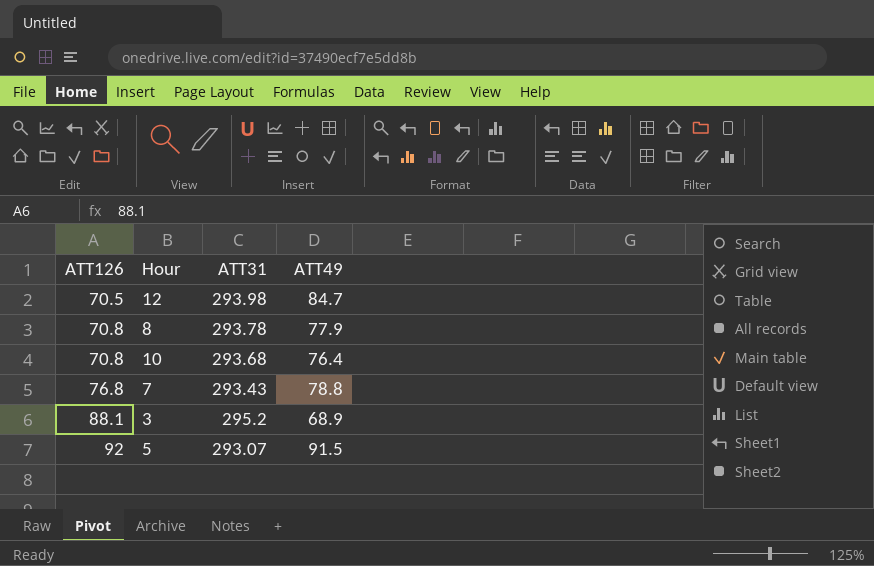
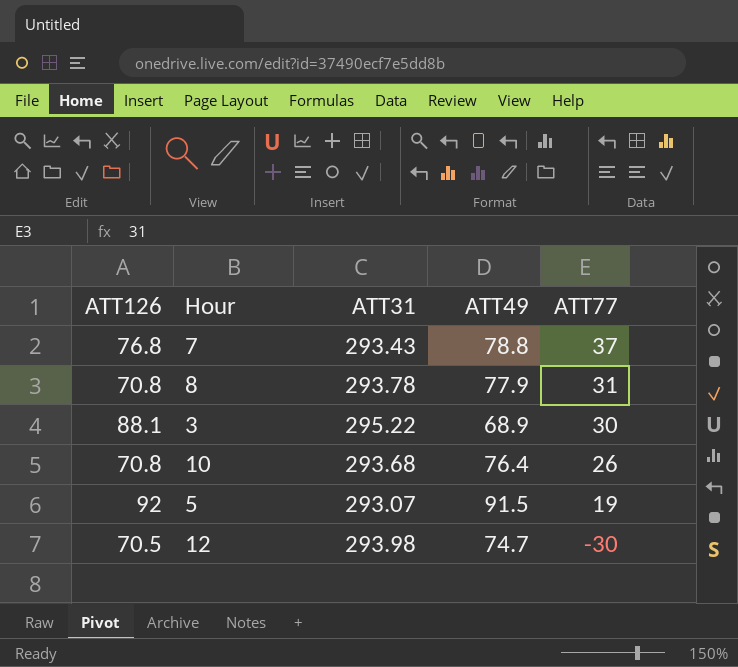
row order: ATT126 ascending -> ATT77 descending
column ATT77 | position: none -> 5
3 | ATT31: 295.2 -> 295.22
12 | ATT49: 84.7 -> 74.7

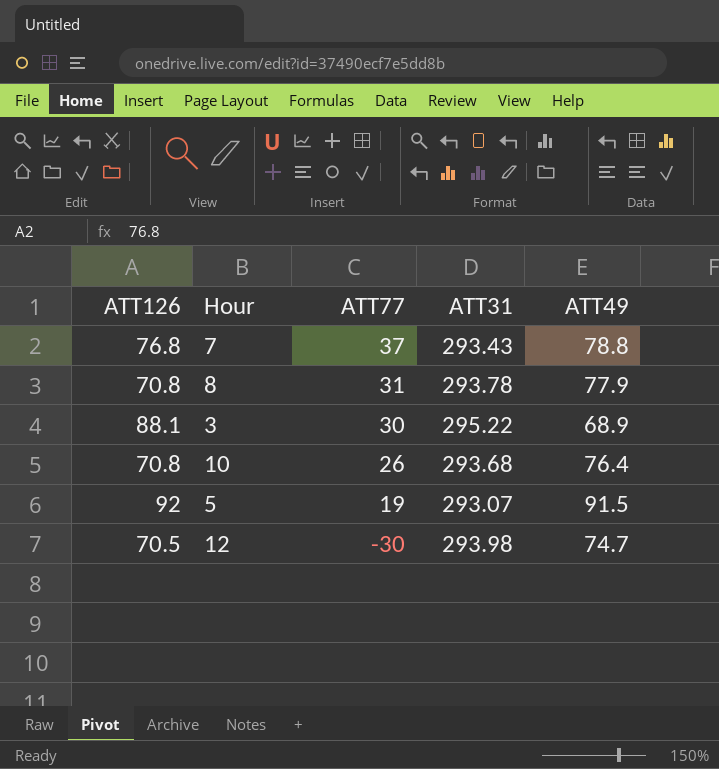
column ATT77 | position: 5 -> 3

